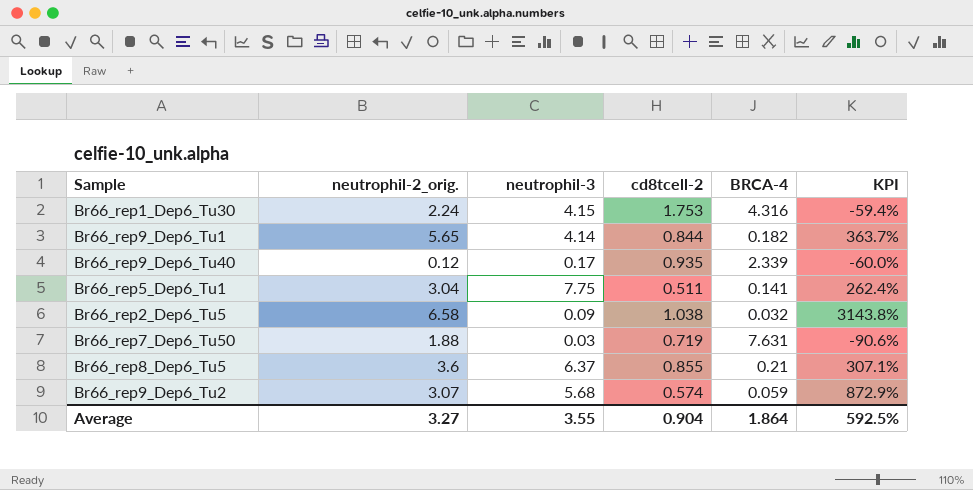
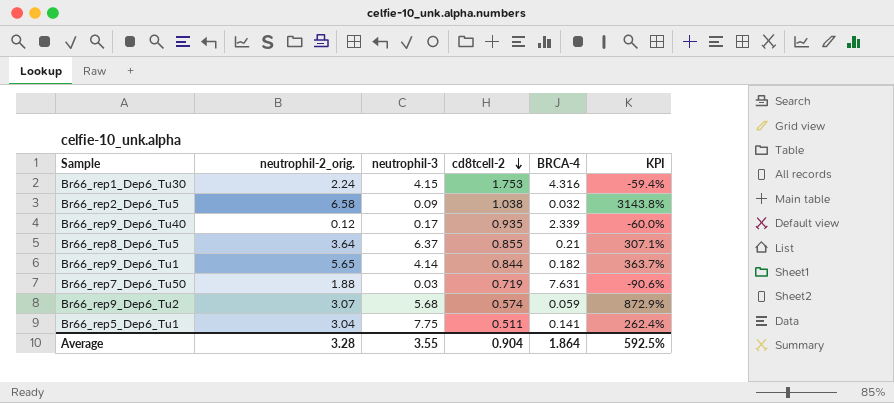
row order: none -> cd8tcell-2 descending
Br66_rep8_Dep6_Tu5 | neutrophil-2_orig.: 3.6 -> 3.64
Average | neutrophil-2_orig.: 3.27 -> 3.28

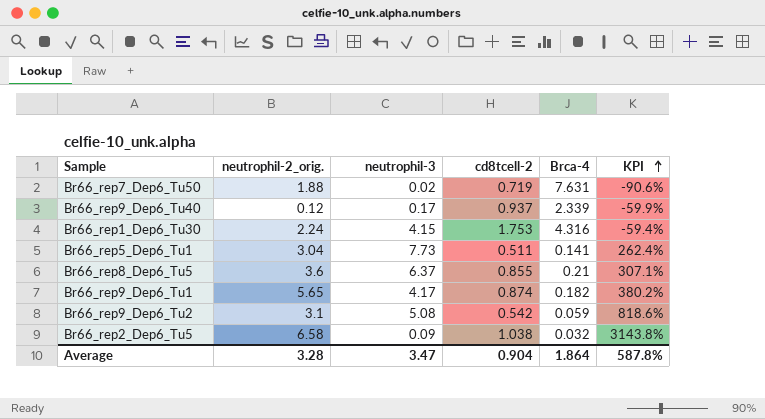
row order: cd8tcell-2 descending -> KPI ascending
column name: BRCA-4 -> Brca-4
Br66_rep7_Dep6_Tu50 | neutrophil-3: 0.03 -> 0.02
Br66_rep9_Dep6_Tu40 | cd8tcell-2: 0.935 -> 0.937
Br66_rep9_Dep6_Tu40 | KPI: -60.0% -> -59.9%
Br66_rep5_Dep6_Tu1 | neutrophil-3: 7.75 -> 7.73
Br66_rep8_Dep6_Tu5 | neutrophil-2_orig.: 3.64 -> 3.6
Br66_rep9_Dep6_Tu1 | neutrophil-3: 4.14 -> 4.17
Br66_rep9_Dep6_Tu1 | cd8tcell-2: 0.844 -> 0.874
Br66_rep9_Dep6_Tu1 | KPI: 363.7% -> 380.2%
Br66_rep9_Dep6_Tu2 | neutrophil-2_orig.: 3.07 -> 3.1
Br66_rep9_Dep6_Tu2 | neutrophil-3: 5.68 -> 5.08
Br66_rep9_Dep6_Tu2 | cd8tcell-2: 0.574 -> 0.542
Br66_rep9_Dep6_Tu2 | KPI: 872.9% -> 818.6%
Average | neutrophil-3: 3.55 -> 3.47
Average | KPI: 592.5% -> 587.8%

